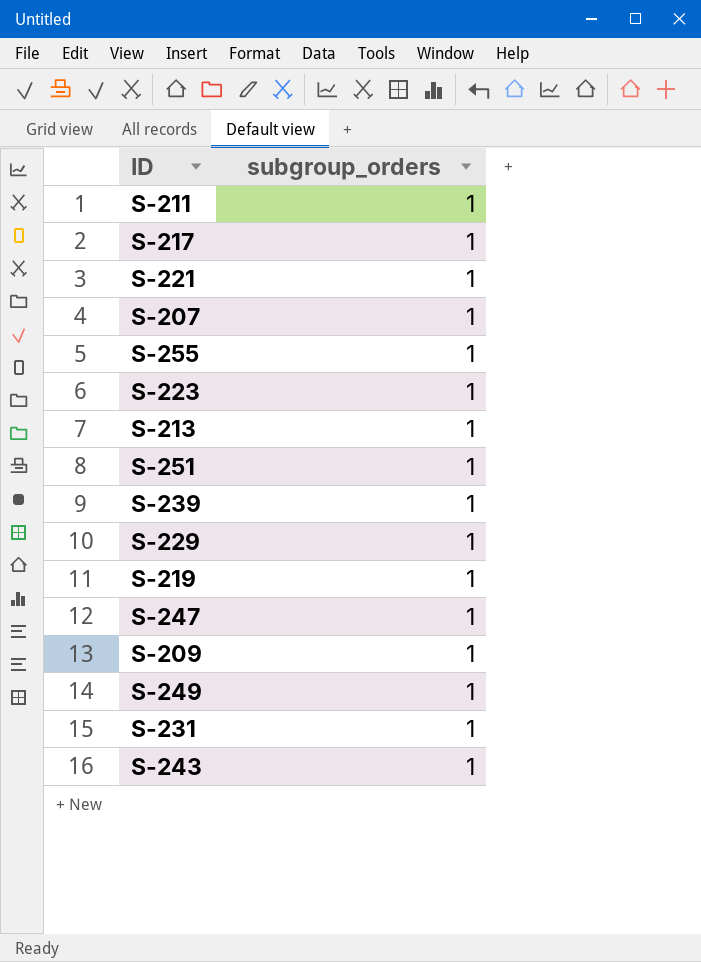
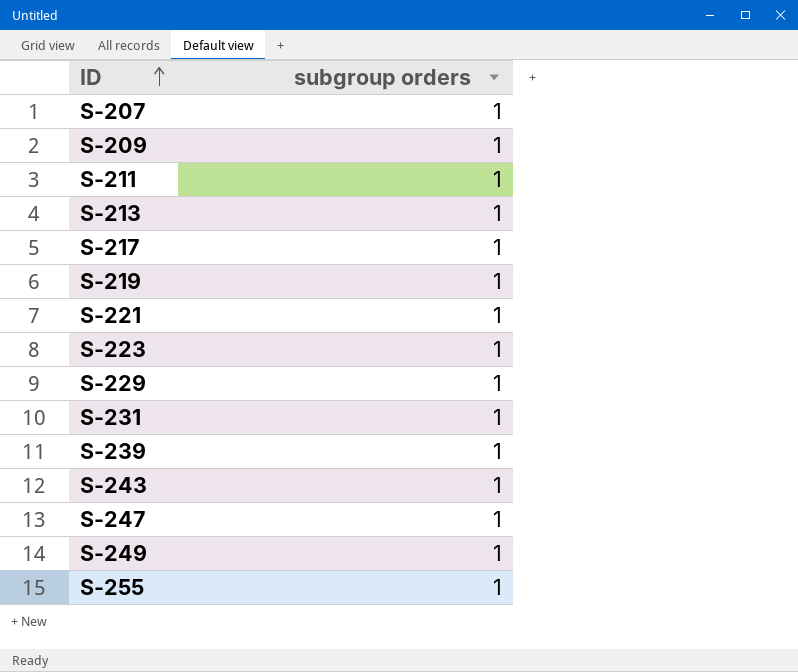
row order: none -> ID ascending
column name: subgroup_orders -> subgroup orders
row S-251: 1 -> none

